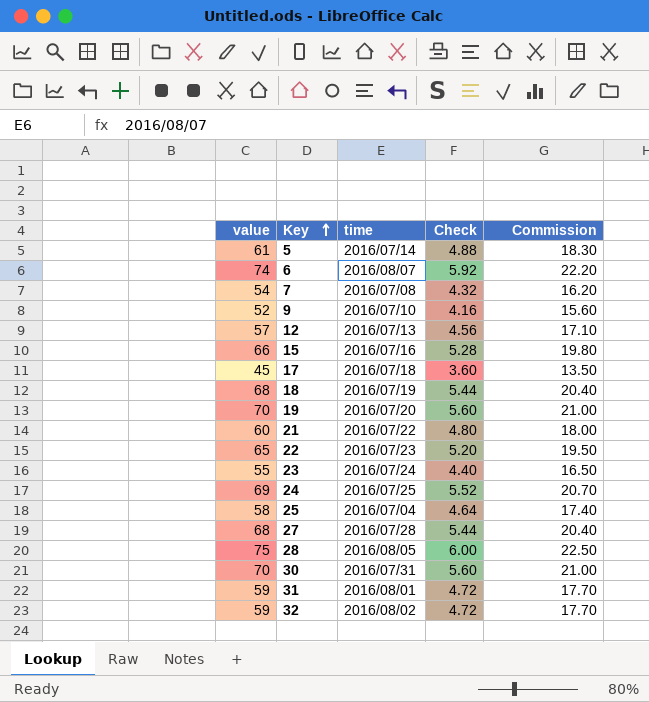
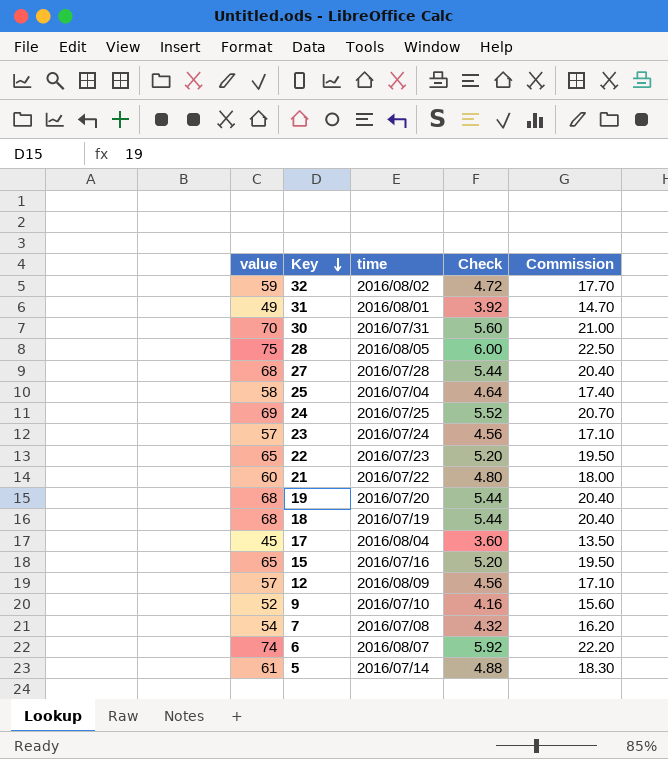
row order: Key ascending -> Key descending
31 | value: 59 -> 49
31 | Check: 4.72 -> 3.92
31 | Commission: 17.70 -> 14.70
23 | value: 55 -> 57
23 | Check: 4.40 -> 4.56
23 | Commission: 16.50 -> 17.10
19 | value: 70 -> 68
19 | Check: 5.60 -> 5.44
19 | Commission: 21.00 -> 20.40
17 | time: 2016/07/18 -> 2016/08/04
15 | value: 66 -> 65
15 | Check: 5.28 -> 5.20
15 | Commission: 19.80 -> 19.50
12 | time: 2016/07/13 -> 2016/08/09

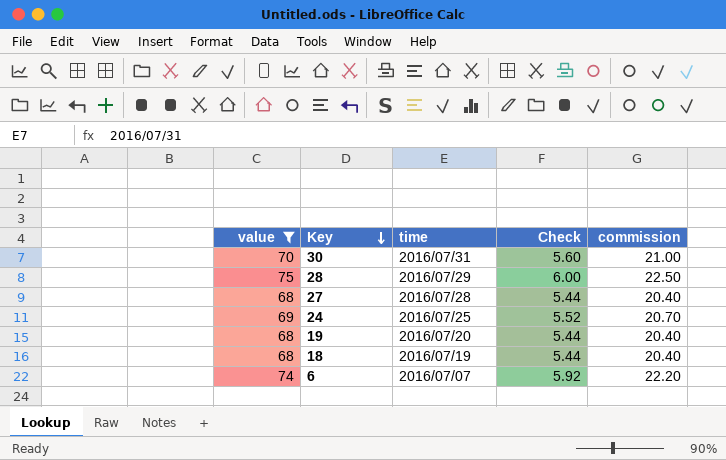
filter: none -> value >= 68
column name: Commission -> commission
28 | time: 2016/08/05 -> 2016/07/29
6 | time: 2016/08/07 -> 2016/07/07

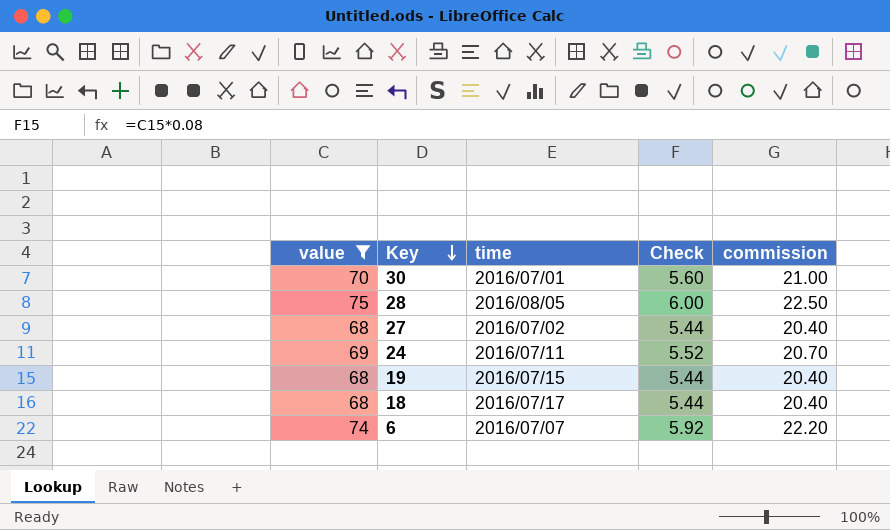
30 | time: 2016/07/31 -> 2016/07/01
28 | time: 2016/07/29 -> 2016/08/05
27 | time: 2016/07/28 -> 2016/07/02
24 | time: 2016/07/25 -> 2016/07/11
19 | time: 2016/07/20 -> 2016/07/15
18 | time: 2016/07/19 -> 2016/07/17

